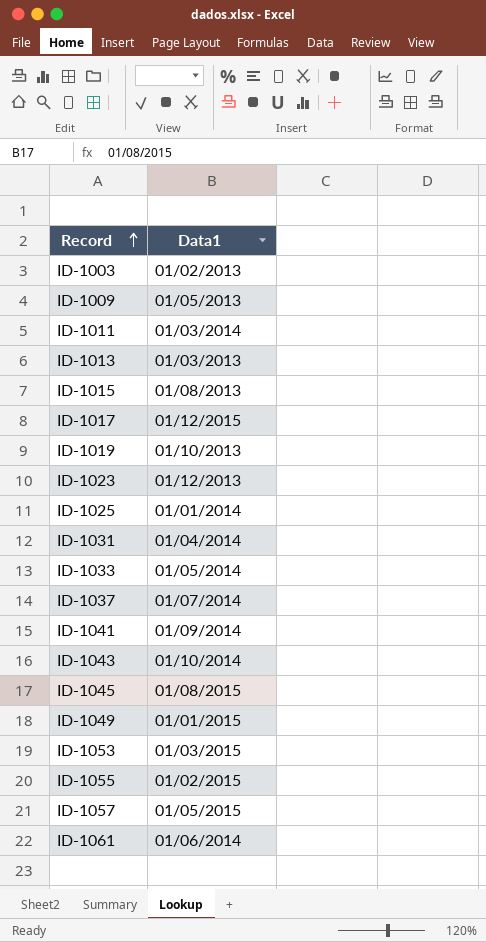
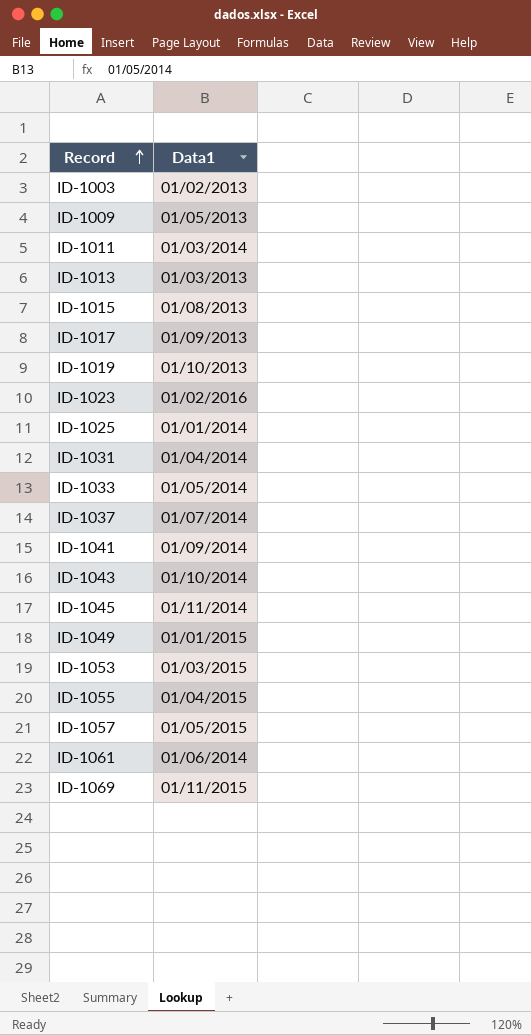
ID-1017 | Data1: 01/12/2015 -> 01/09/2013
ID-1023 | Data1: 01/12/2013 -> 01/02/2016
ID-1045 | Data1: 01/08/2015 -> 01/11/2014
ID-1055 | Data1: 01/02/2015 -> 01/04/2015
row ID-1069: none -> 01/11/2015

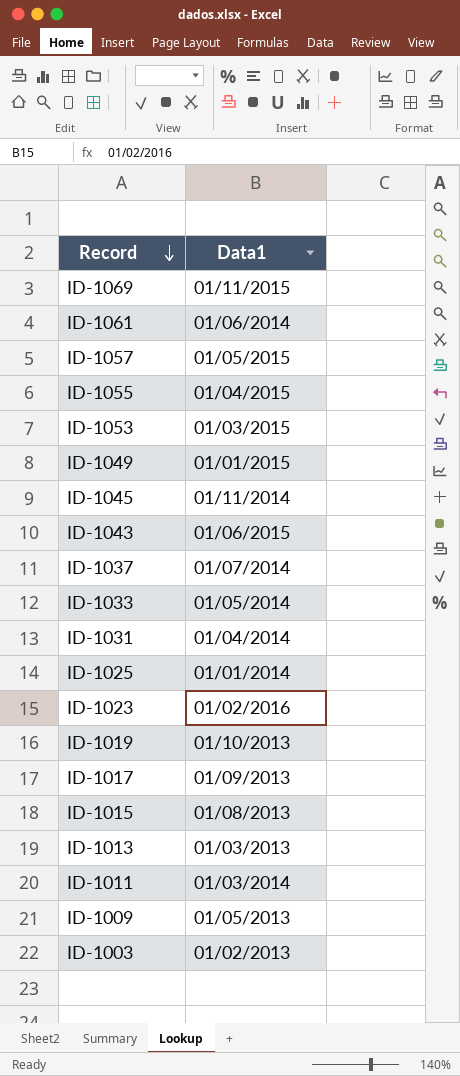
row order: Record ascending -> Record descending
row ID-1041: 01/09/2014 -> none
ID-1043 | Data1: 01/10/2014 -> 01/06/2015

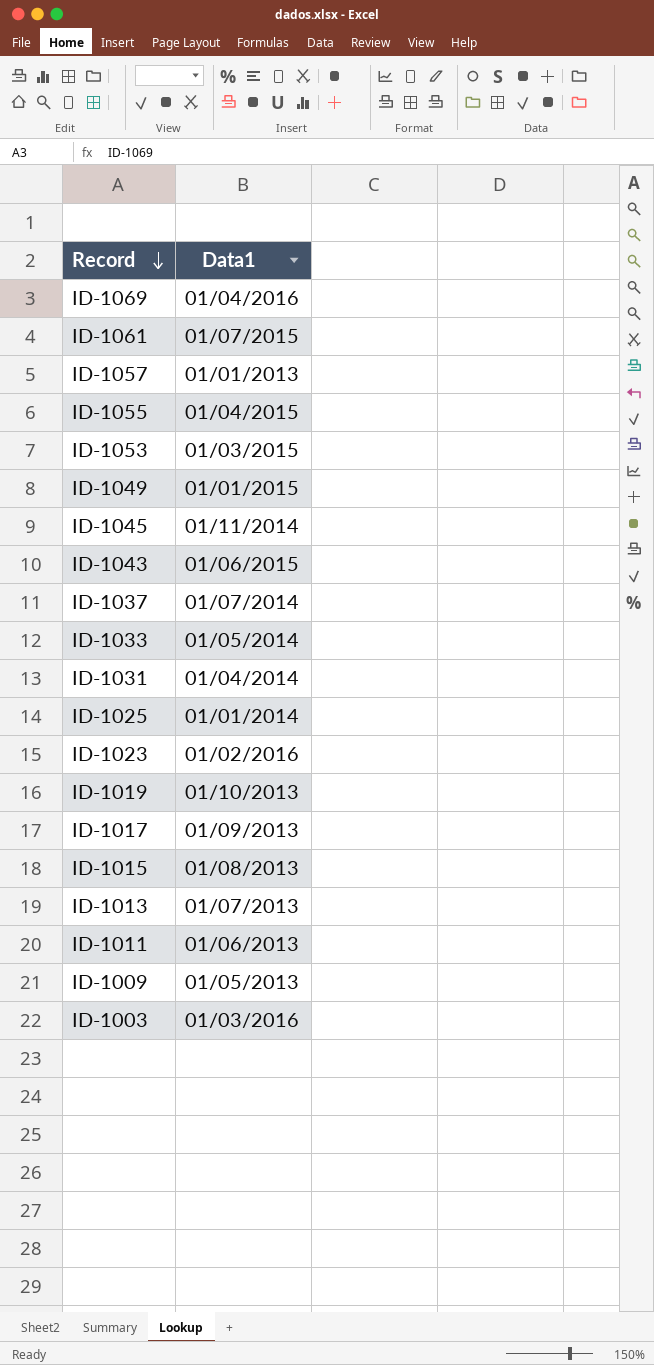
ID-1069 | Data1: 01/11/2015 -> 01/04/2016
ID-1061 | Data1: 01/06/2014 -> 01/07/2015
ID-1057 | Data1: 01/05/2015 -> 01/01/2013
ID-1013 | Data1: 01/03/2013 -> 01/07/2013
ID-1011 | Data1: 01/03/2014 -> 01/06/2013
ID-1003 | Data1: 01/02/2013 -> 01/03/2016

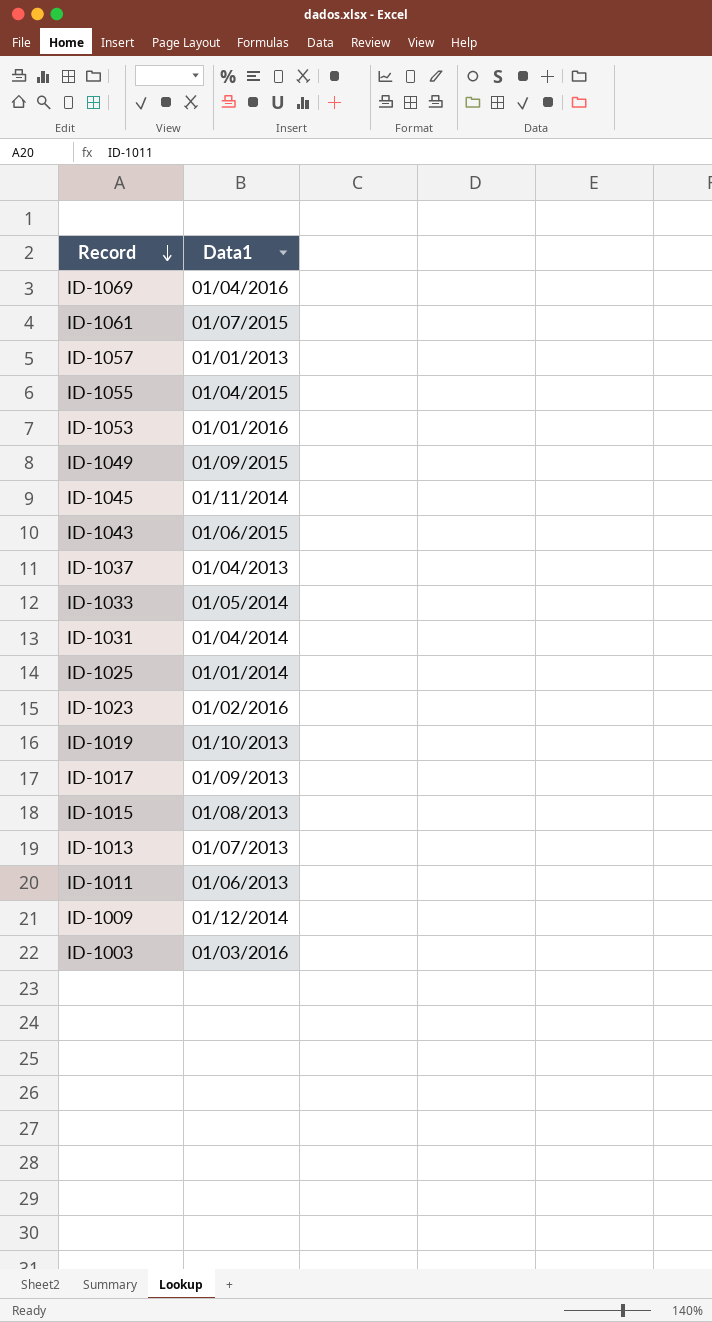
ID-1053 | Data1: 01/03/2015 -> 01/01/2016
ID-1049 | Data1: 01/01/2015 -> 01/09/2015
ID-1037 | Data1: 01/07/2014 -> 01/04/2013
ID-1009 | Data1: 01/05/2013 -> 01/12/2014

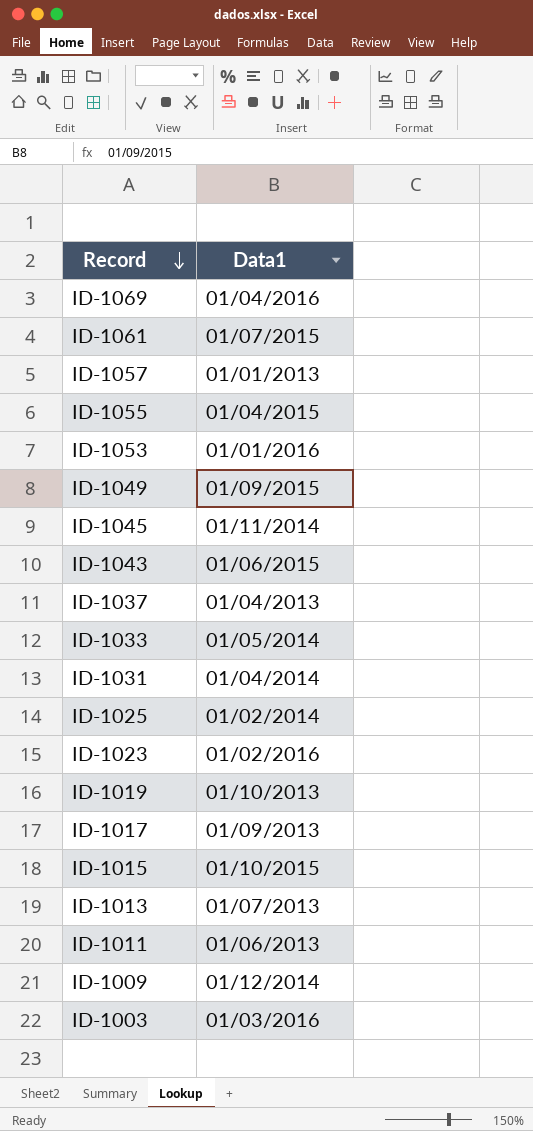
ID-1025 | Data1: 01/01/2014 -> 01/02/2014
ID-1015 | Data1: 01/08/2013 -> 01/10/2015

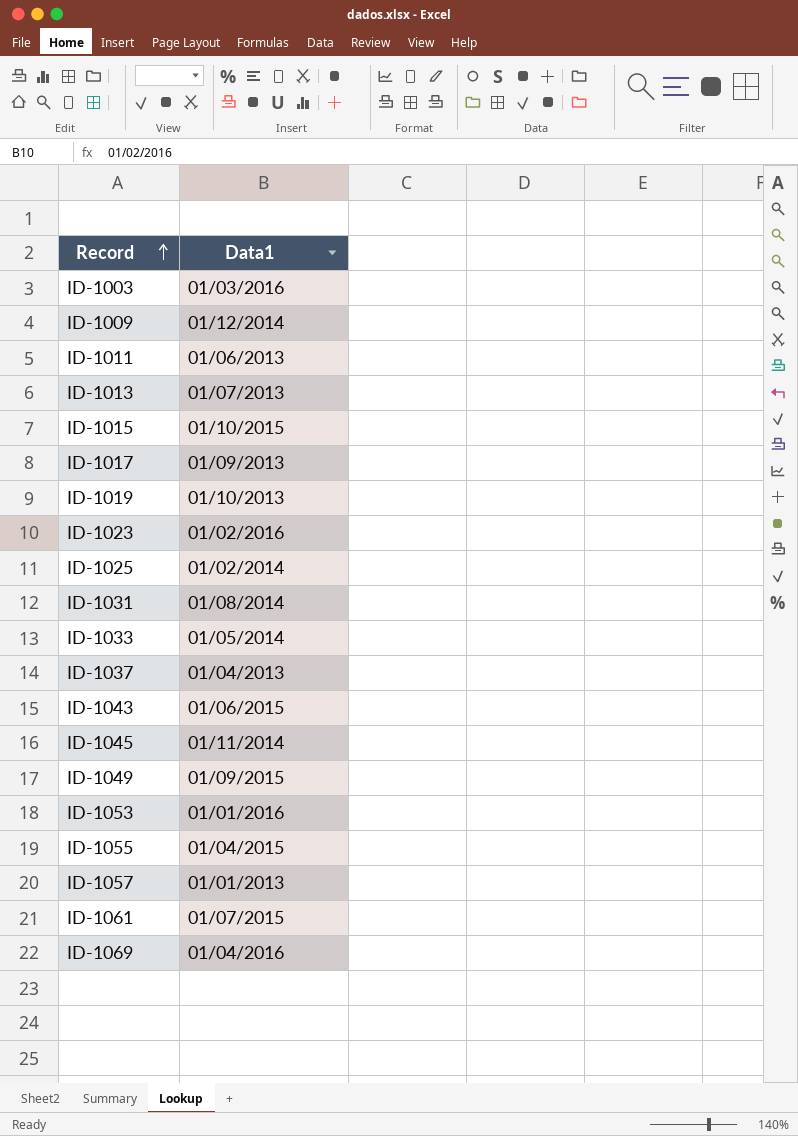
row order: Record descending -> Record ascending
ID-1031 | Data1: 01/04/2014 -> 01/08/2014

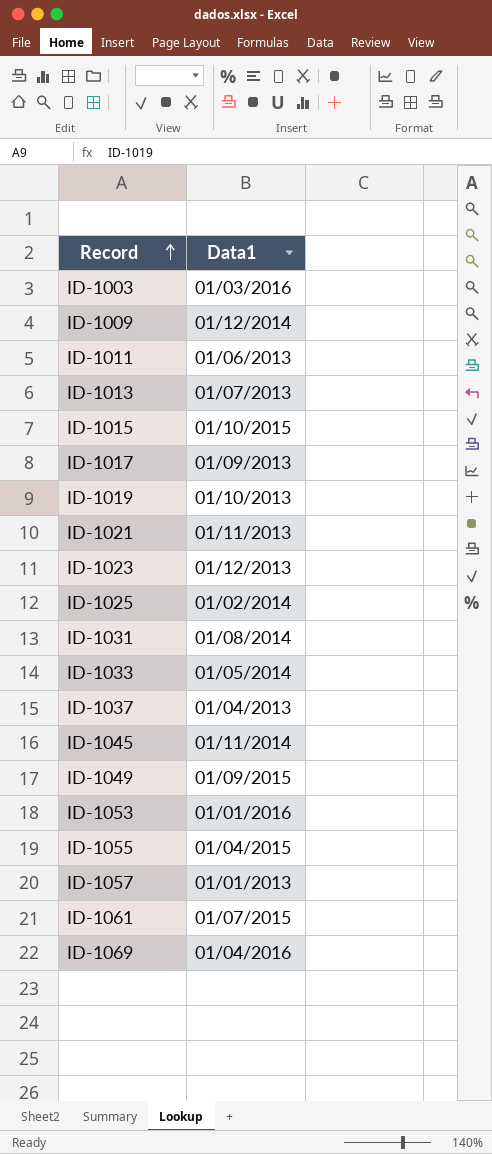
row ID-1043: 01/06/2015 -> none
row ID-1021: none -> 01/11/2013
ID-1023 | Data1: 01/02/2016 -> 01/12/2013

